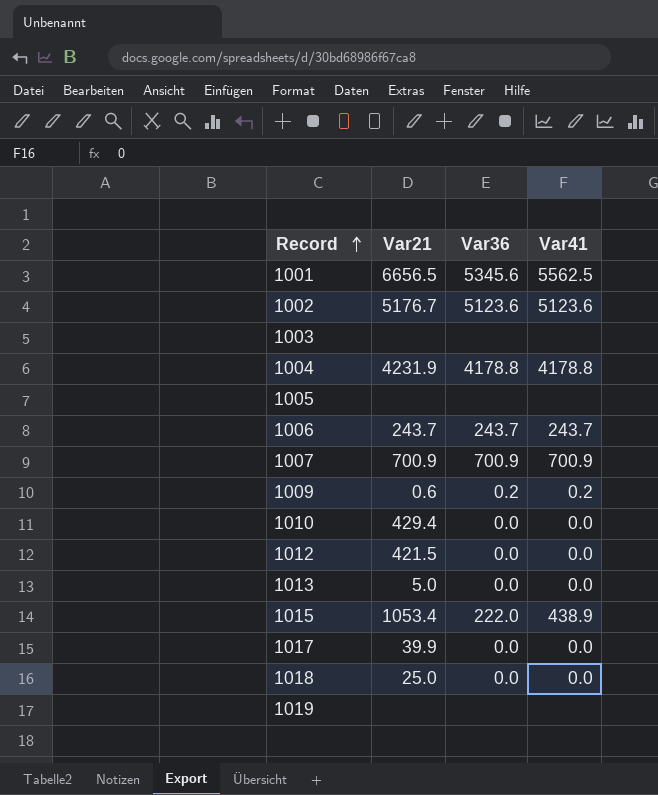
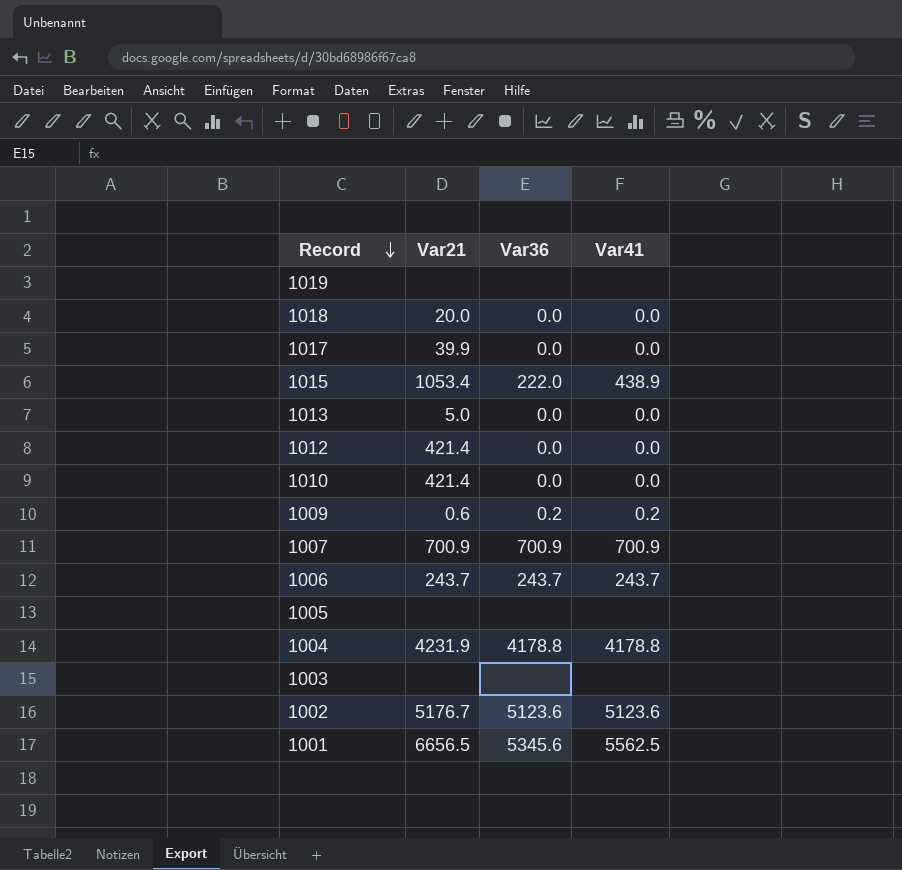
row order: Record ascending -> Record descending
1018 | Var21: 25.0 -> 20.0
1012 | Var21: 421.5 -> 421.4
1010 | Var21: 429.4 -> 421.4

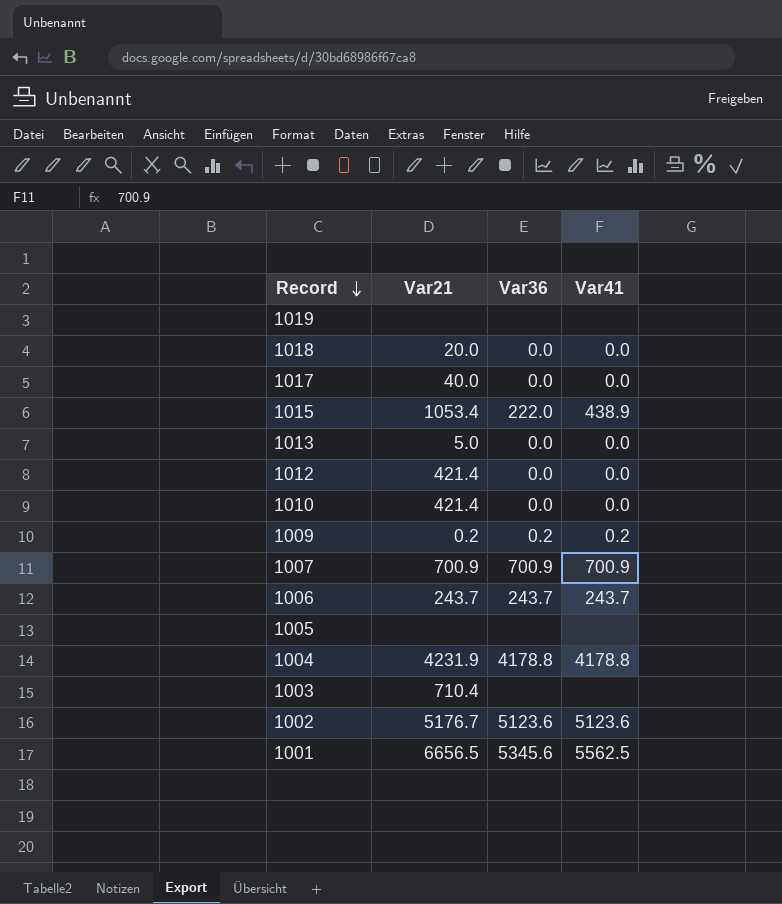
1017 | Var21: 39.9 -> 40.0
1009 | Var21: 0.6 -> 0.2
1003 | Var21: none -> 710.4

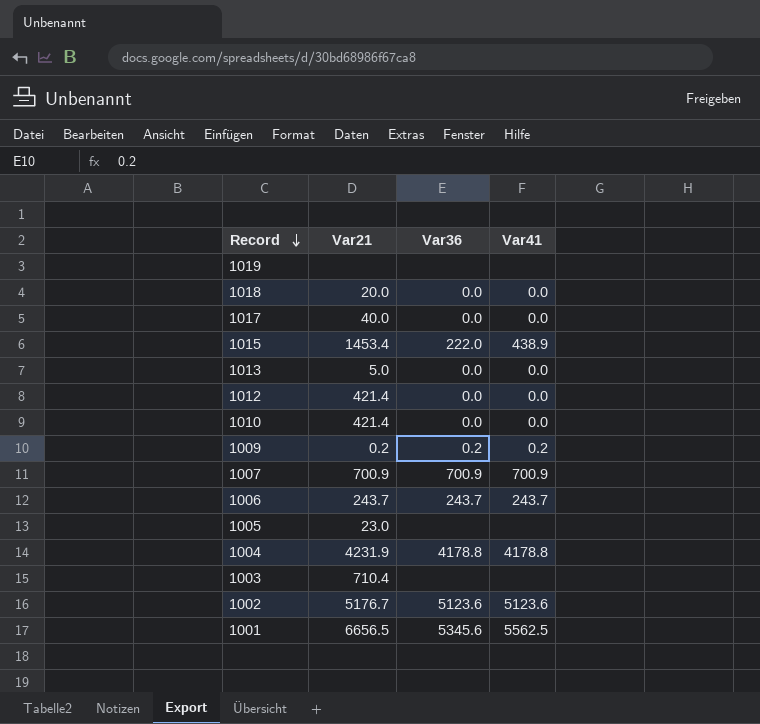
1015 | Var21: 1053.4 -> 1453.4
1005 | Var21: none -> 23.0

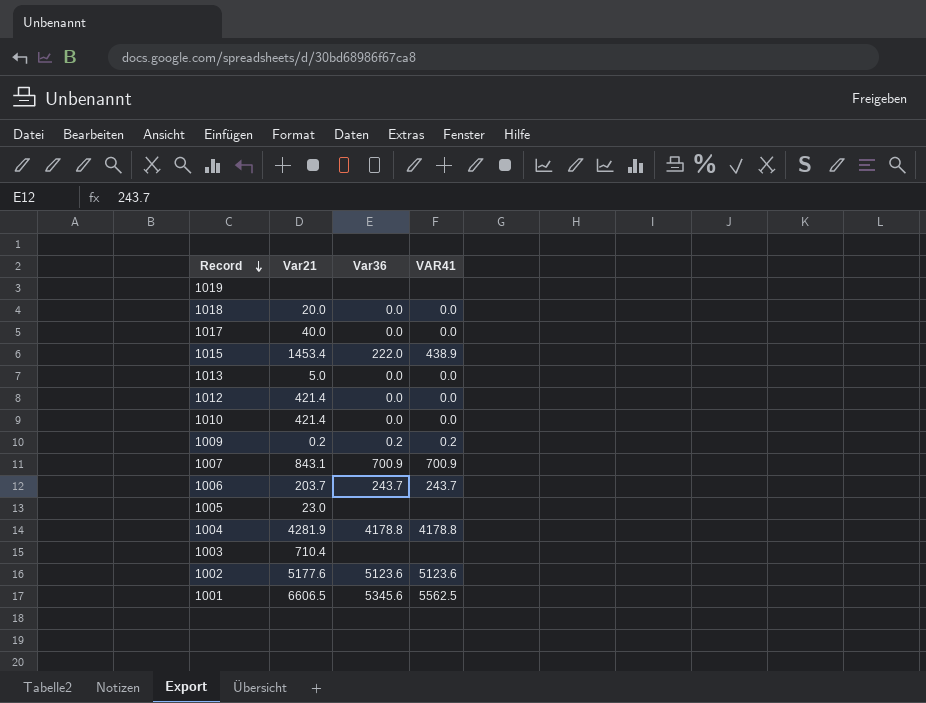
column name: Var41 -> VAR41
1007 | Var21: 700.9 -> 843.1
1006 | Var21: 243.7 -> 203.7
1004 | Var21: 4231.9 -> 4281.9
1002 | Var21: 5176.7 -> 5177.6
1001 | Var21: 6656.5 -> 6606.5

